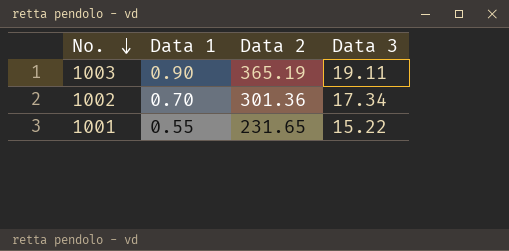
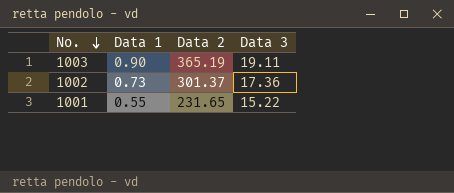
1002 | Data 1: 0.70 -> 0.73
1002 | Data 2: 301.36 -> 301.37
1002 | Data 3: 17.34 -> 17.36

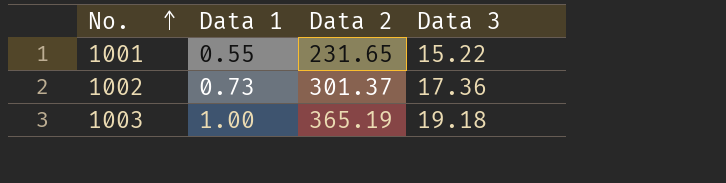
row order: No. descending -> No. ascending
1003 | Data 1: 0.90 -> 1.00
1003 | Data 3: 19.11 -> 19.18

